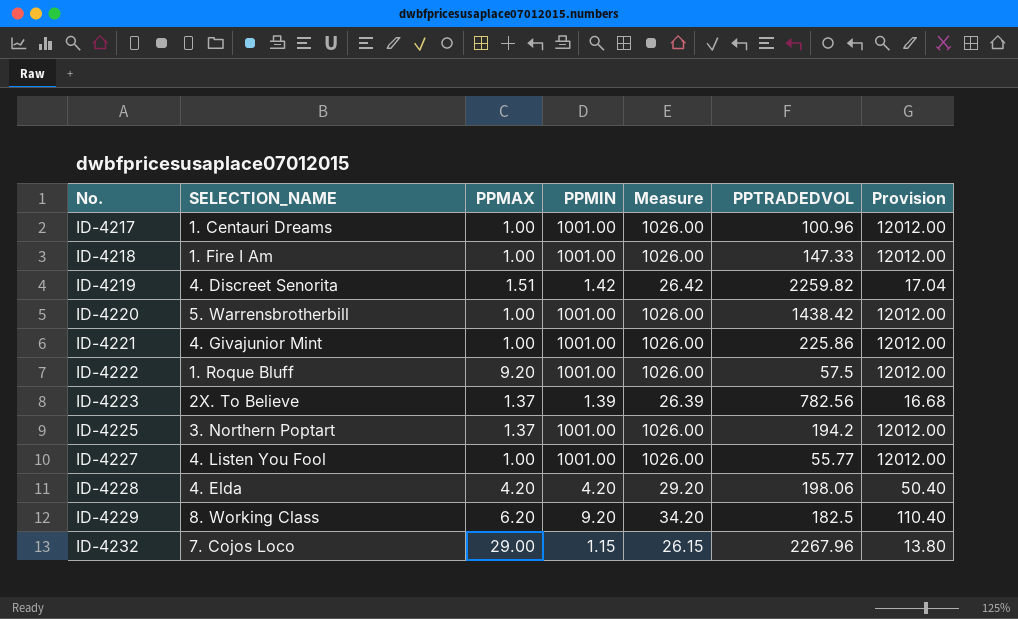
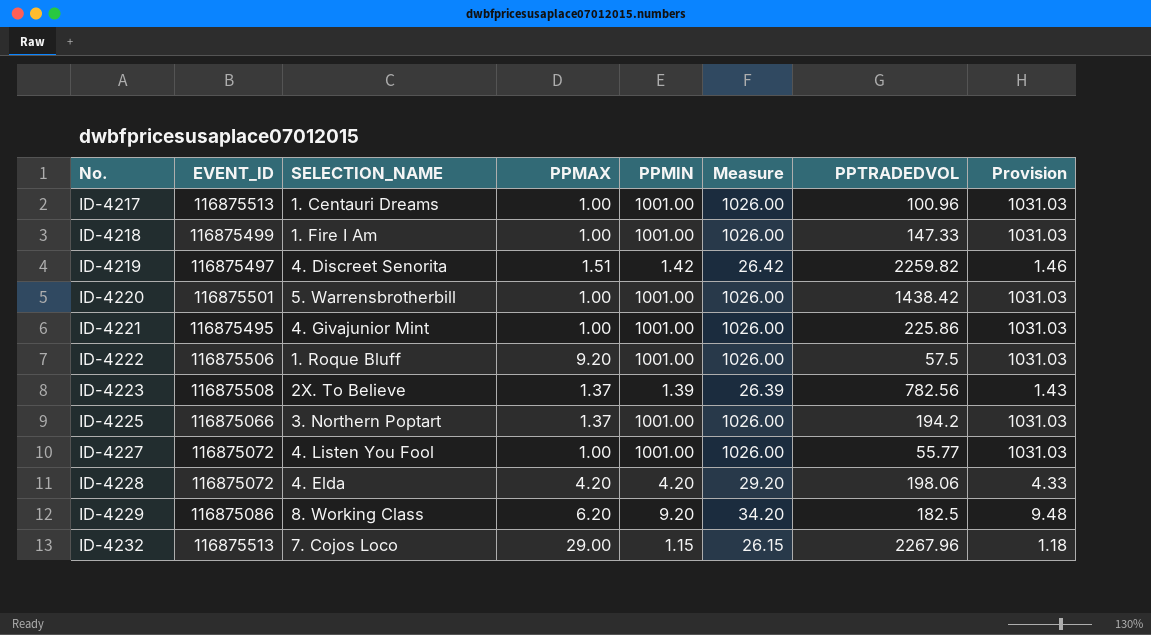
column EVENT_ID | position: none -> 2
column Provision | formula: [PPMIN] * 12 -> [PPMIN] * 1.03

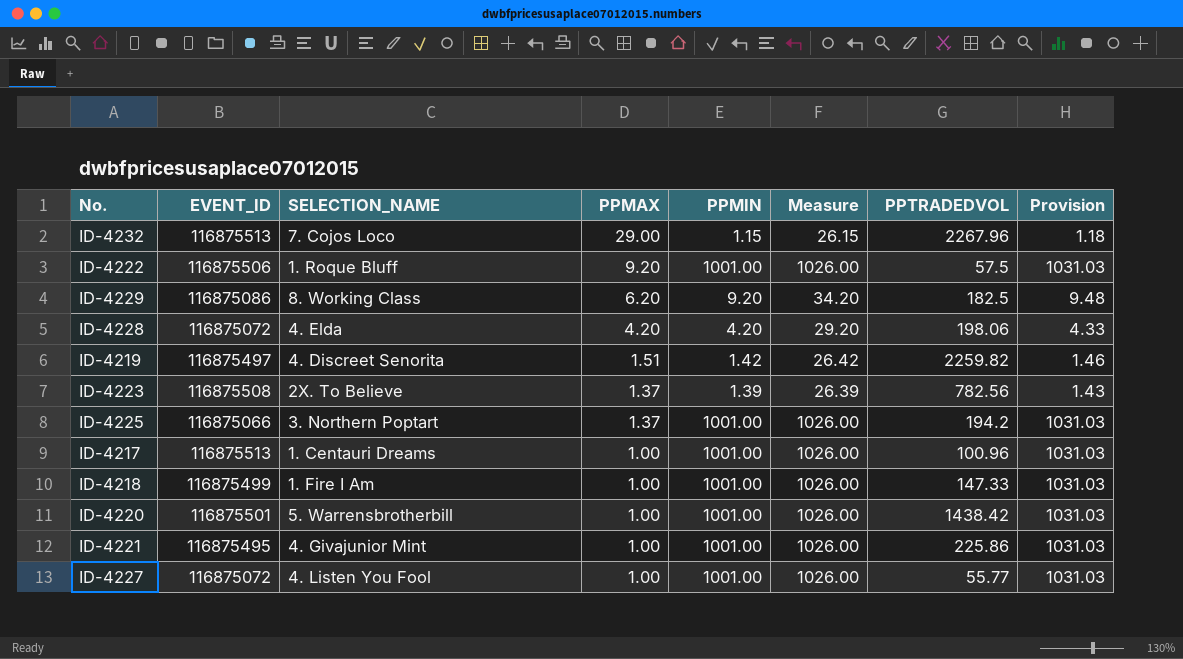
row order: No. ascending -> PPMAX descending

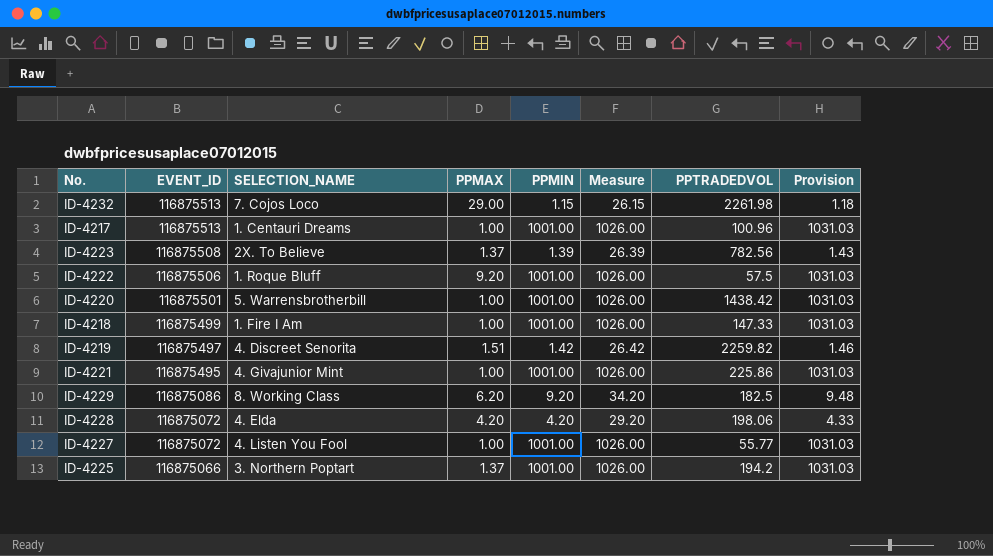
row order: PPMAX descending -> EVENT_ID descending
ID-4232 | PPTRADEDVOL: 2267.96 -> 2261.98

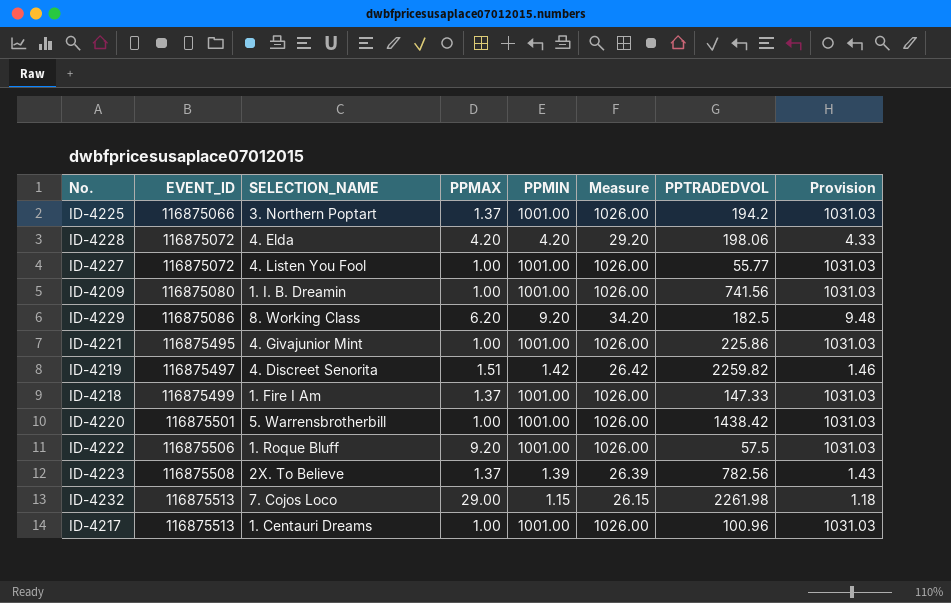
row order: EVENT_ID descending -> EVENT_ID ascending
row ID-4209: none -> 116875080 | 1. I. B. Dreamin | 1.00 | 1001.00 | 1026.00 | 741.56 | 1031.03
ID-4218 | PPMAX: 1.00 -> 1.37

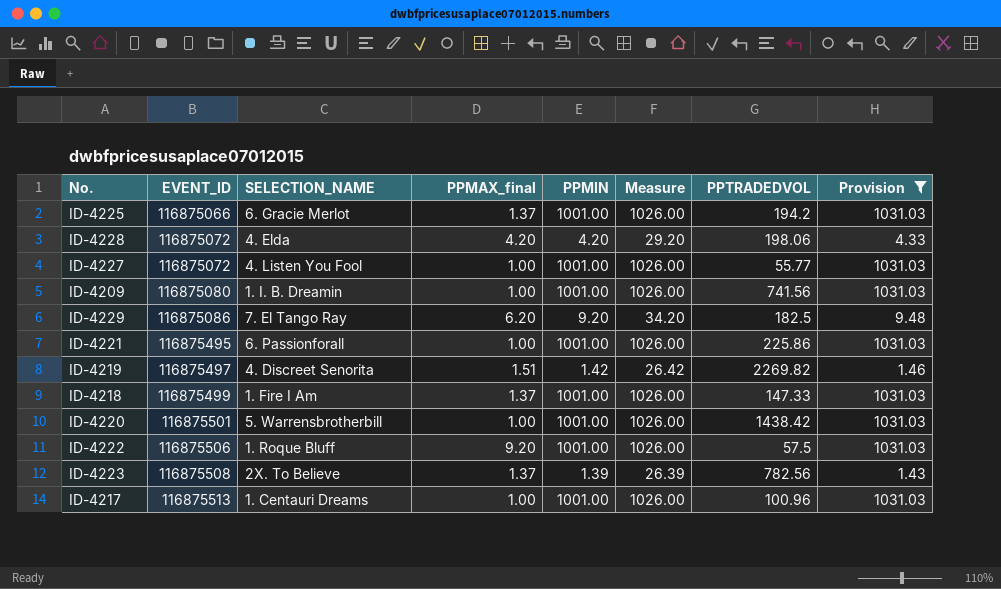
filter: none -> Provision != 1.18
column name: PPMAX -> PPMAX_final
ID-4225 | SELECTION_NAME: 3. Northern Poptart -> 6. Gracie Merlot
ID-4229 | SELECTION_NAME: 8. Working Class -> 7. El Tango Ray
ID-4221 | SELECTION_NAME: 4. Givajunior Mint -> 6. Passionforall
ID-4219 | PPTRADEDVOL: 2259.82 -> 2269.82

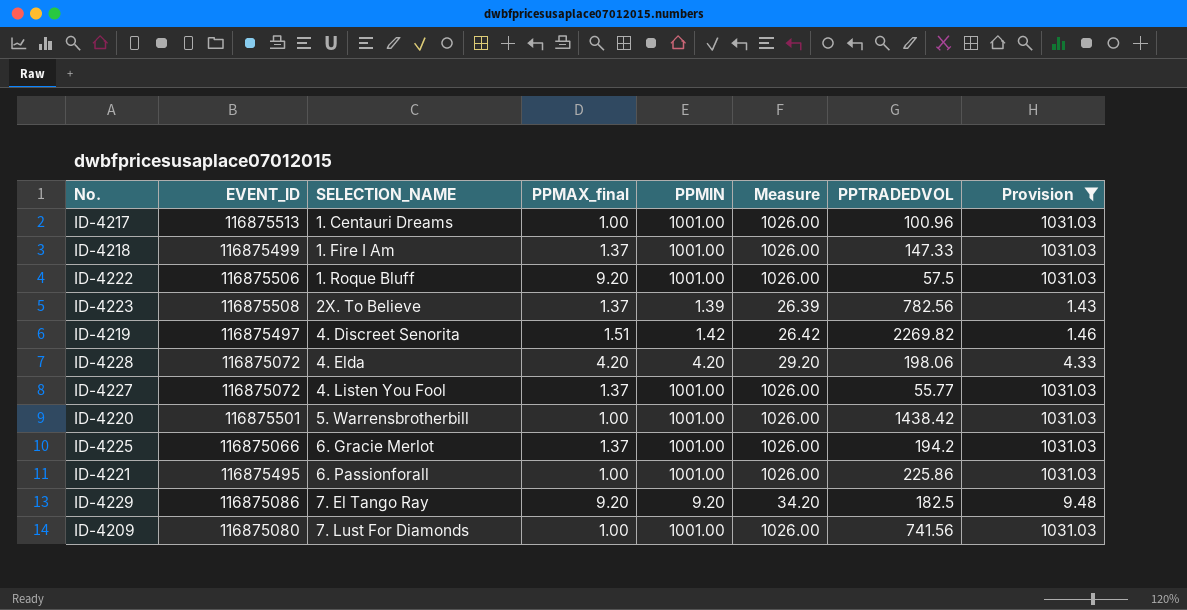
row order: EVENT_ID ascending -> SELECTION_NAME ascending
ID-4227 | PPMAX_final: 1.00 -> 1.37
ID-4229 | PPMAX_final: 6.20 -> 9.20
ID-4209 | SELECTION_NAME: 1. I. B. Dreamin -> 7. Lust For Diamonds

